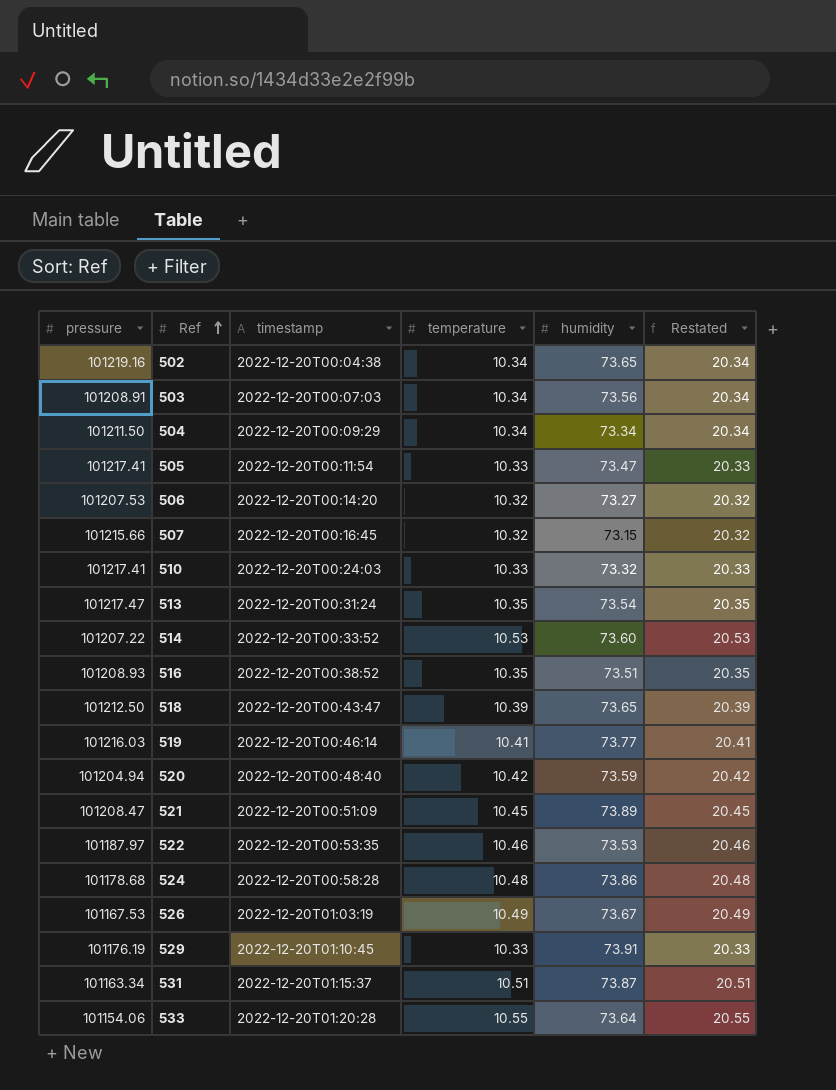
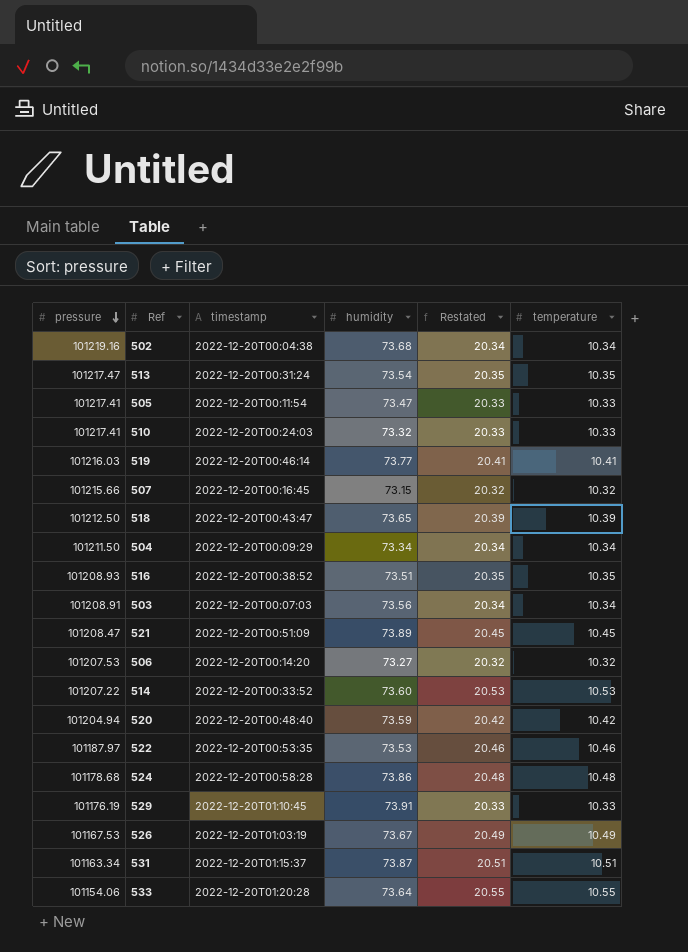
row order: Ref ascending -> pressure descending
column temperature | position: 4 -> 6
502 | humidity: 73.65 -> 73.68

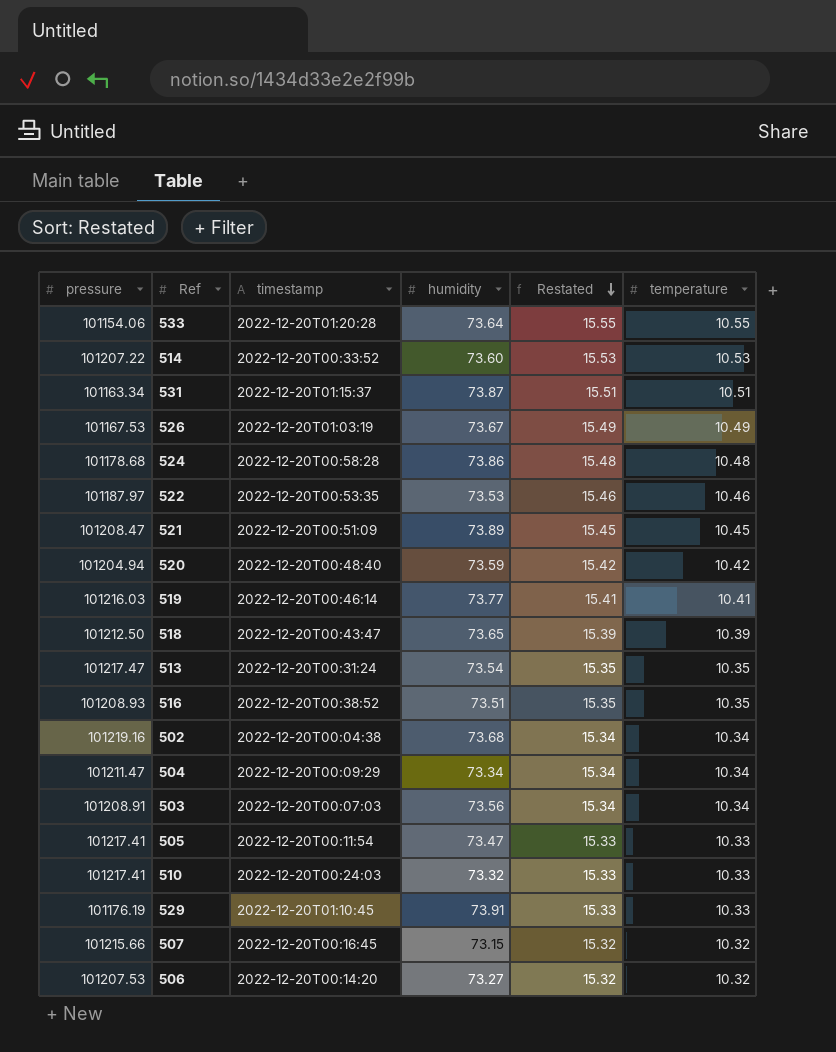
row order: pressure descending -> Restated descending
column Restated | formula: [temperature] + 10 -> [temperature] + 5
504 | pressure: 101211.50 -> 101211.47

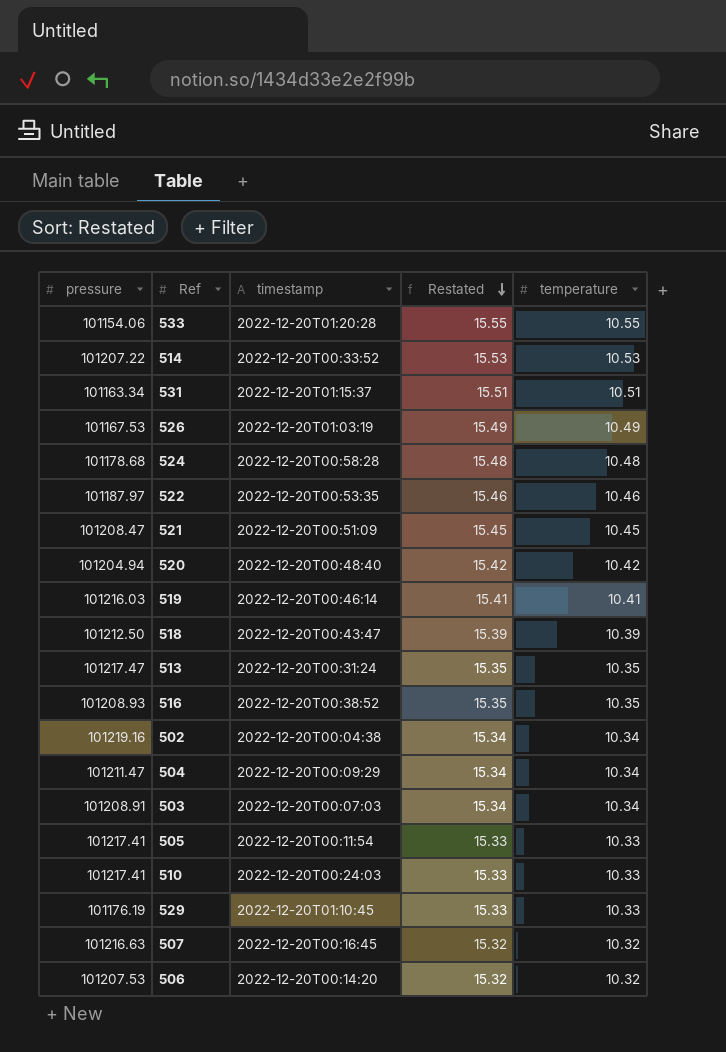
column humidity | position: 4 -> none
507 | pressure: 101215.66 -> 101216.63

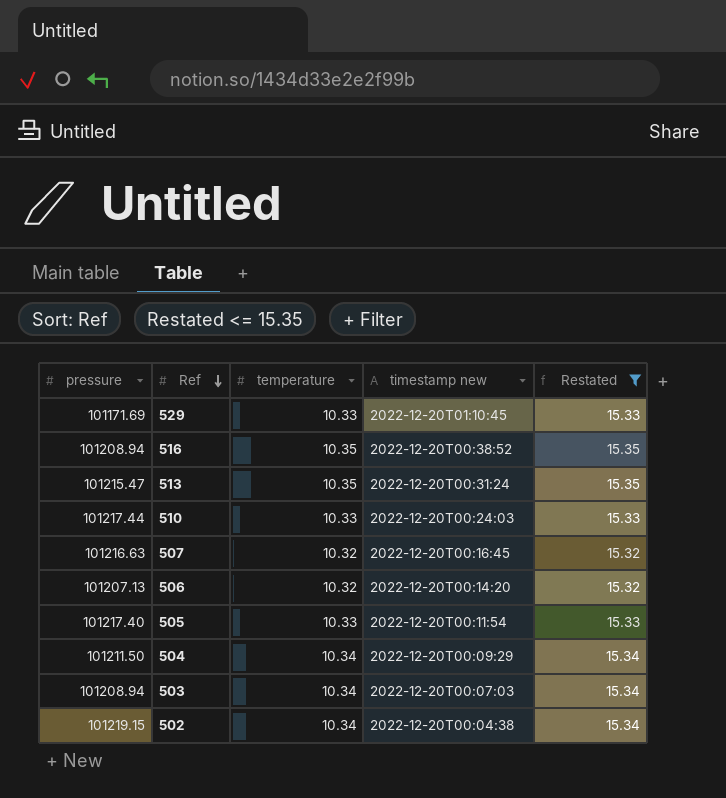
filter: none -> Restated <= 15.35
row order: Restated descending -> Ref descending
column temperature | position: 5 -> 3
column name: timestamp -> timestamp new
529 | pressure: 101176.19 -> 101171.69
516 | pressure: 101208.93 -> 101208.94
513 | pressure: 101217.47 -> 101215.47
510 | pressure: 101217.41 -> 101217.44
506 | pressure: 101207.53 -> 101207.13
505 | pressure: 101217.41 -> 101217.40
504 | pressure: 101211.47 -> 101211.50
503 | pressure: 101208.91 -> 101208.94
502 | pressure: 101219.16 -> 101219.15

